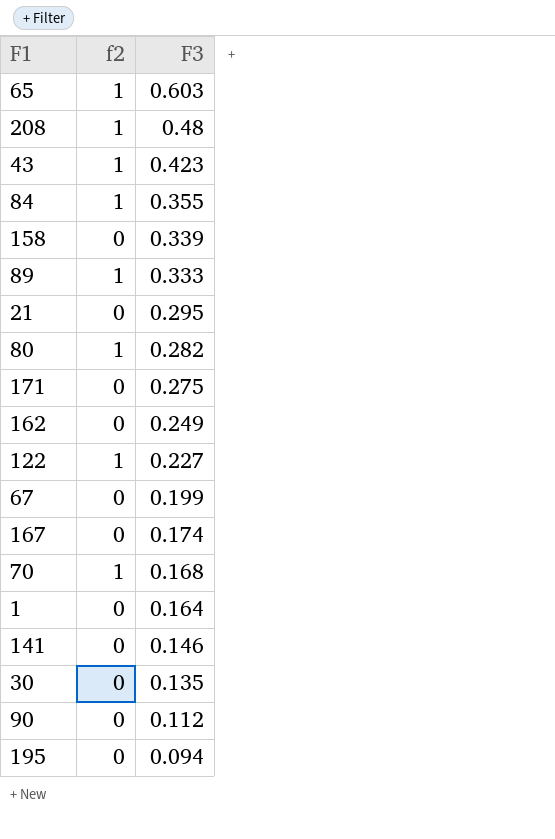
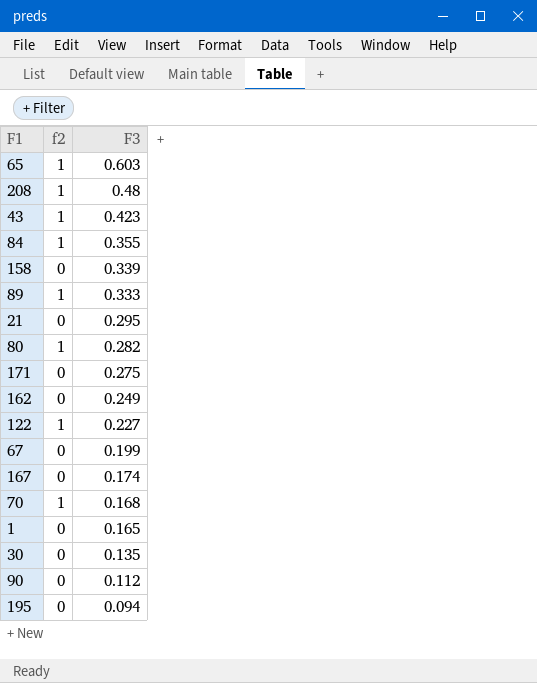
row 141: 0 | 0.146 -> none
1 | F3: 0.164 -> 0.165

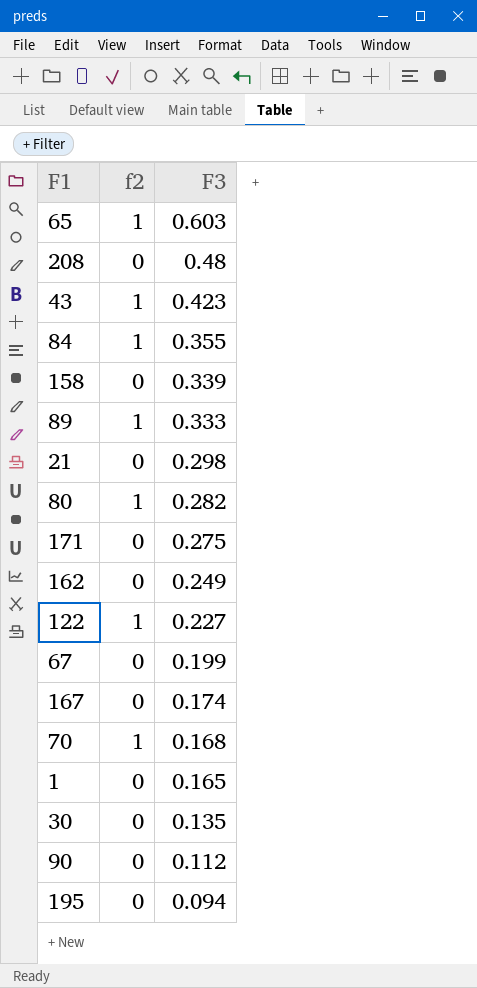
208 | f2: 1 -> 0
21 | F3: 0.295 -> 0.298

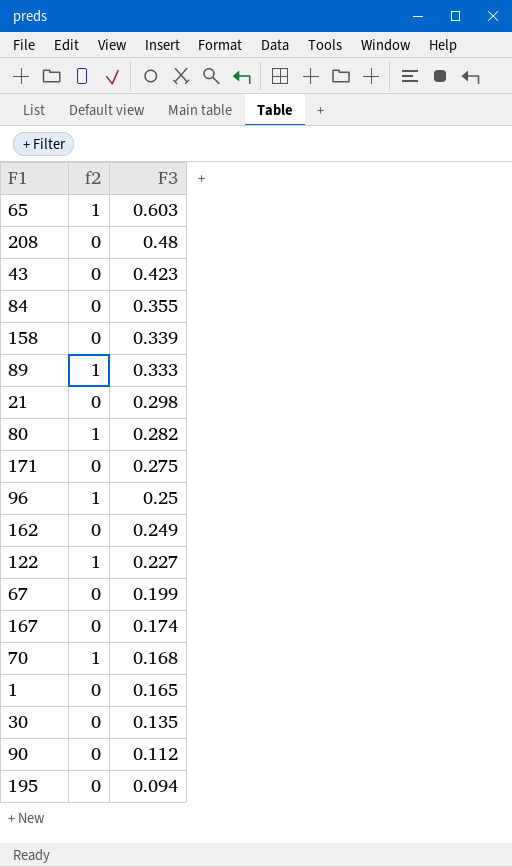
43 | f2: 1 -> 0
84 | f2: 1 -> 0
row 96: none -> 1 | 0.25

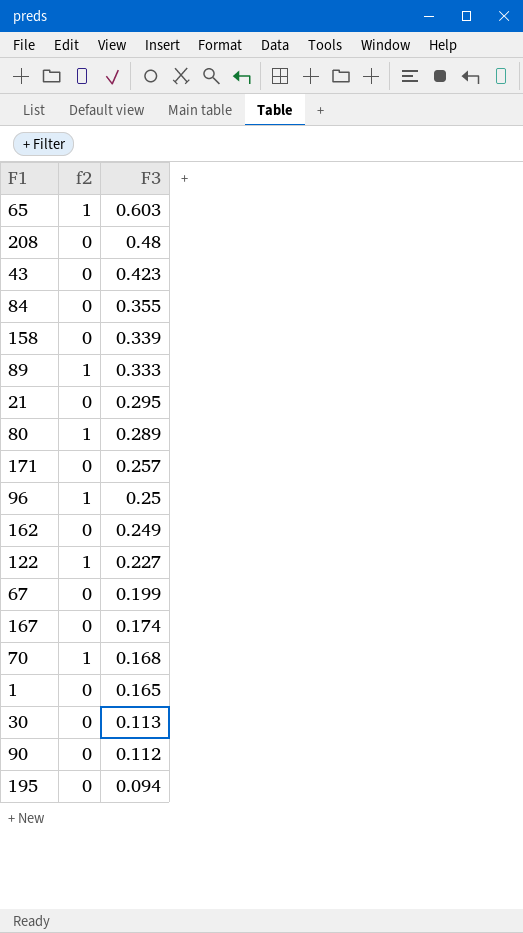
21 | F3: 0.298 -> 0.295
80 | F3: 0.282 -> 0.289
171 | F3: 0.275 -> 0.257
30 | F3: 0.135 -> 0.113

